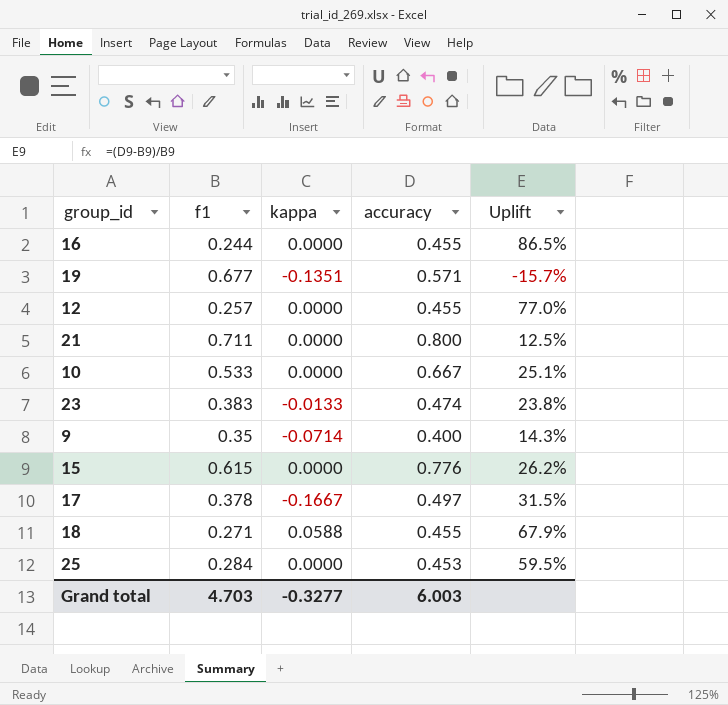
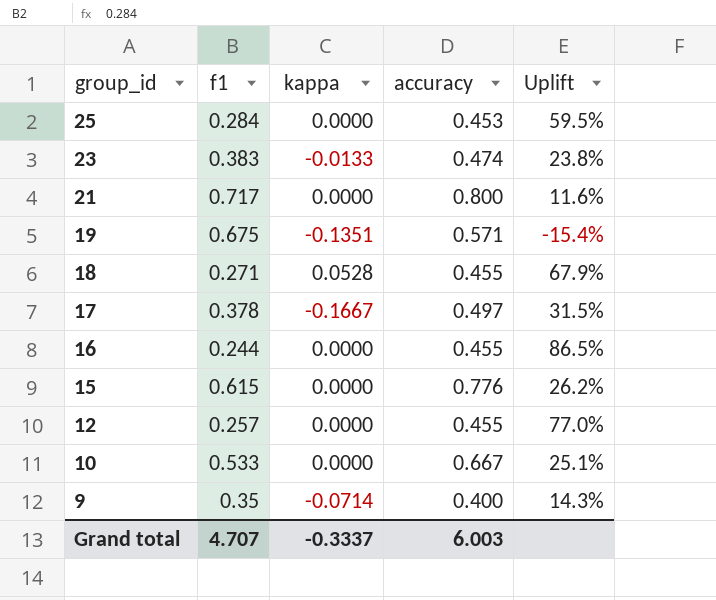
row order: none -> group_id descending
21 | f1: 0.711 -> 0.717
21 | Uplift: 12.5% -> 11.6%
19 | f1: 0.677 -> 0.675
19 | Uplift: -15.7% -> -15.4%
18 | kappa: 0.0588 -> 0.0528
Grand total | f1: 4.703 -> 4.707
Grand total | kappa: -0.3277 -> -0.3337

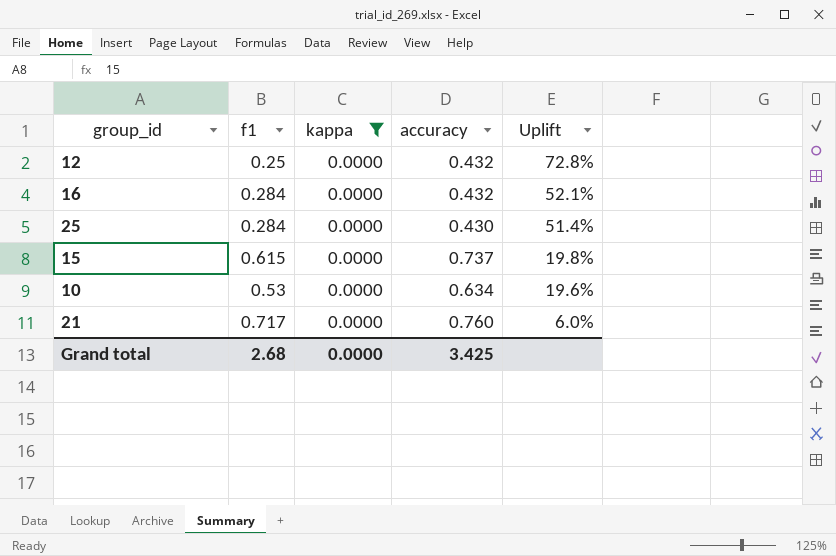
filter: none -> kappa = 0.0000
row order: group_id descending -> Uplift descending
12 | f1: 0.257 -> 0.25
12 | accuracy: 0.455 -> 0.432
12 | Uplift: 77.0% -> 72.8%
16 | f1: 0.244 -> 0.284
16 | accuracy: 0.455 -> 0.432
16 | Uplift: 86.5% -> 52.1%
25 | accuracy: 0.453 -> 0.430
25 | Uplift: 59.5% -> 51.4%
15 | accuracy: 0.776 -> 0.737
15 | Uplift: 26.2% -> 19.8%
10 | f1: 0.533 -> 0.53
10 | accuracy: 0.667 -> 0.634
10 | Uplift: 25.1% -> 19.6%
21 | accuracy: 0.800 -> 0.760
21 | Uplift: 11.6% -> 6.0%
Grand total | f1: 4.707 -> 2.68
Grand total | kappa: -0.3337 -> 0.0000
Grand total | accuracy: 6.003 -> 3.425

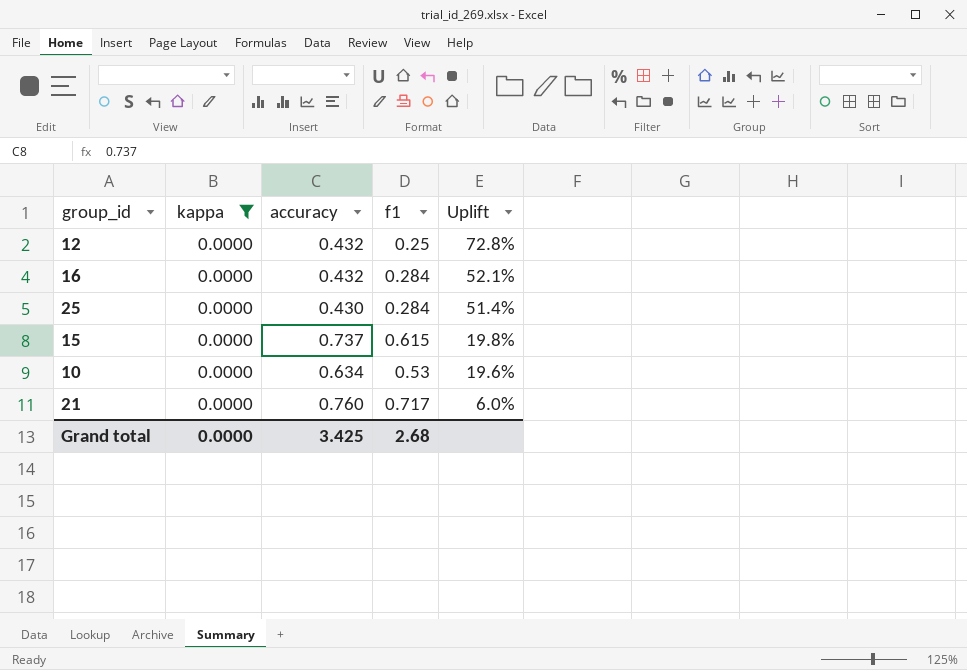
column f1 | position: 2 -> 4

